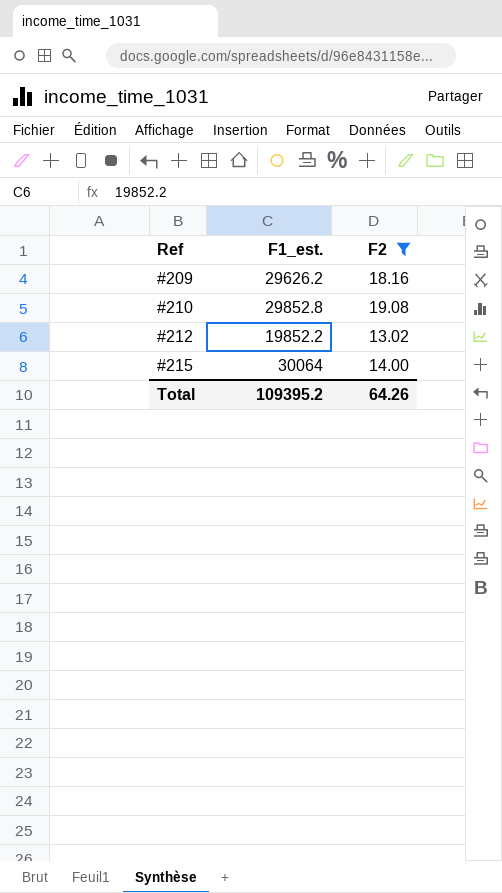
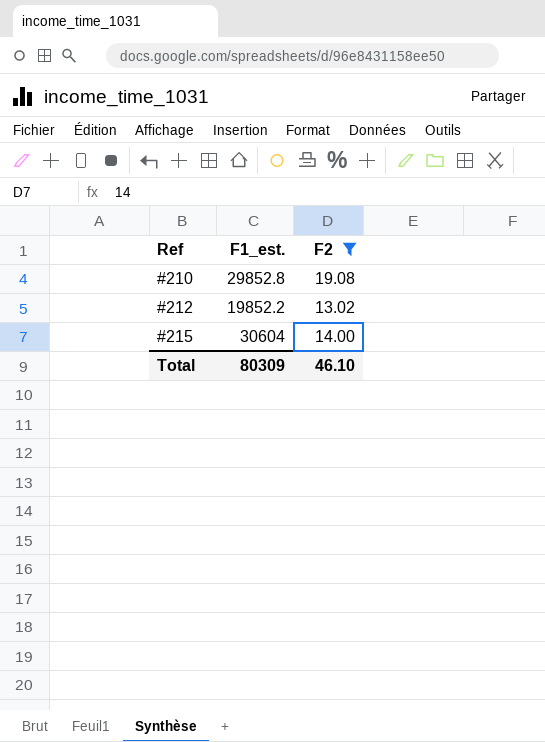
row #209: 29626.2 | 18.16 -> none
#215 | F1_est.: 30064 -> 30604
Total | F1_est.: 109395.2 -> 80309
Total | F2: 64.26 -> 46.10

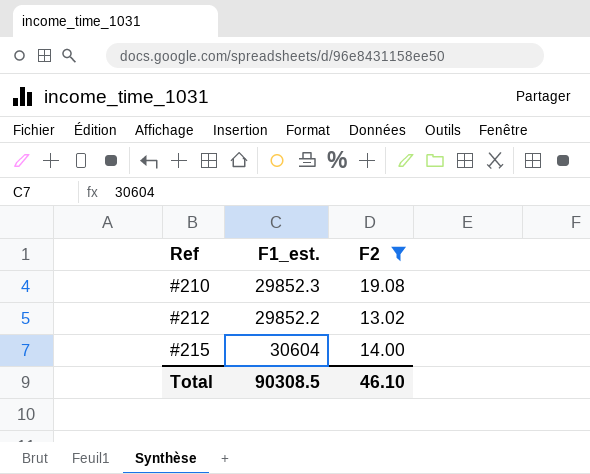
#210 | F1_est.: 29852.8 -> 29852.3
#212 | F1_est.: 19852.2 -> 29852.2
Total | F1_est.: 80309 -> 90308.5

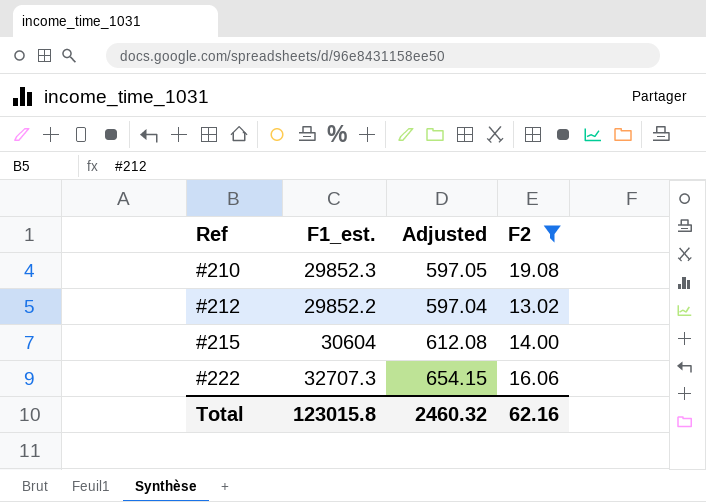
column Adjusted | formula: none -> [F1_est.] * 0.02
row #222: none -> 32707.3 | 654.15 | 16.06
Total | F1_est.: 90308.5 -> 123015.8
Total | F2: 46.10 -> 62.16

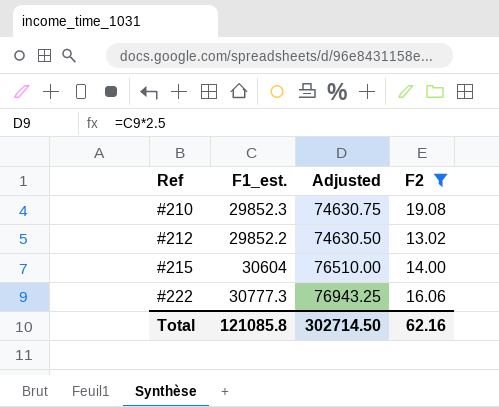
column Adjusted | formula: [F1_est.] * 0.02 -> [F1_est.] * 2.5
#222 | F1_est.: 32707.3 -> 30777.3
Total | F1_est.: 123015.8 -> 121085.8
Total | Adjusted: 2460.32 -> 302714.50

